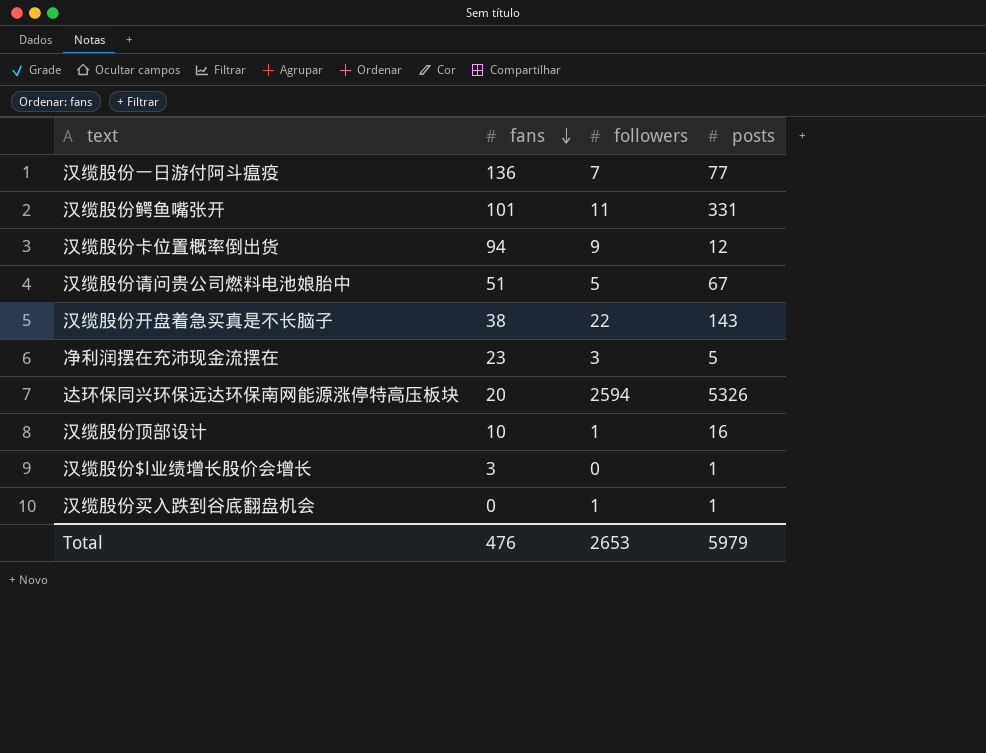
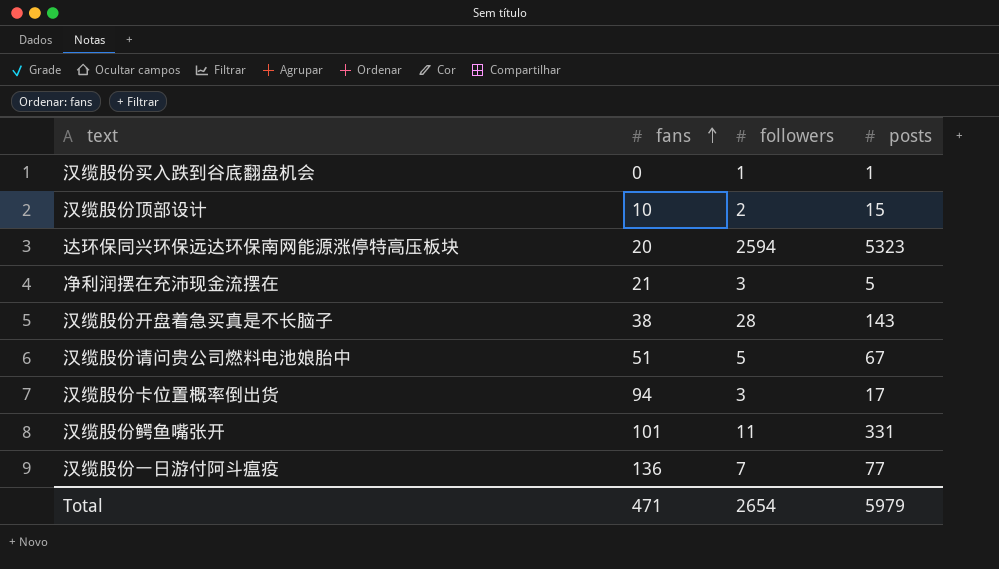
row order: fans descending -> fans ascending
row 汉缆股份$l业绩增长股价会增长: 3 | 0 | 1 -> none
汉缆股份顶部设计 | followers: 1 -> 2
汉缆股份顶部设计 | posts: 16 -> 15
达环保同兴环保远达环保南网能源涨停特高压板块 | posts: 5326 -> 5323
净利润摆在充沛现金流摆在 | fans: 23 -> 21
汉缆股份开盘着急买真是不长脑子 | followers: 22 -> 28
汉缆股份卡位置概率倒出货 | followers: 9 -> 3
汉缆股份卡位置概率倒出货 | posts: 12 -> 17
Total | fans: 476 -> 471
Total | followers: 2653 -> 2654

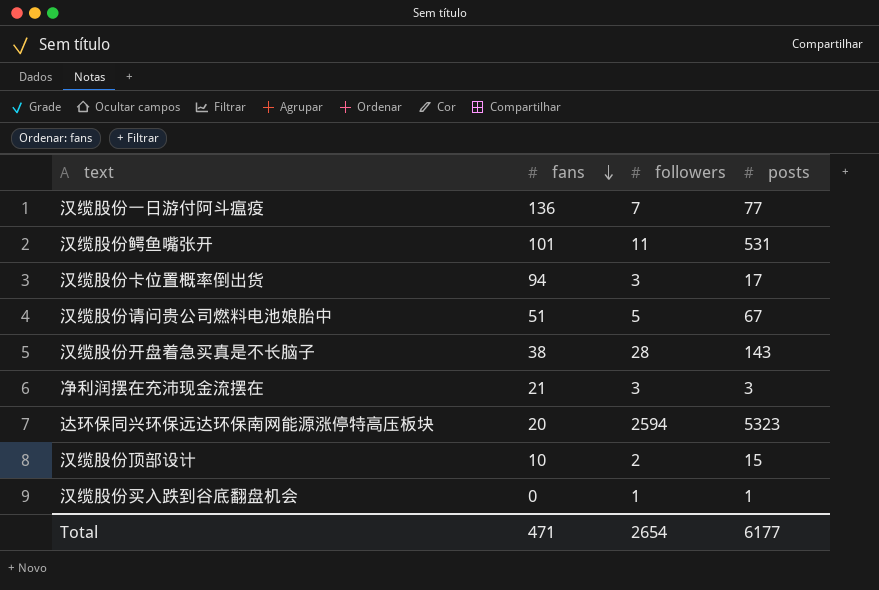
row order: fans ascending -> fans descending
汉缆股份鳄鱼嘴张开 | posts: 331 -> 531
净利润摆在充沛现金流摆在 | posts: 5 -> 3
Total | posts: 5979 -> 6177

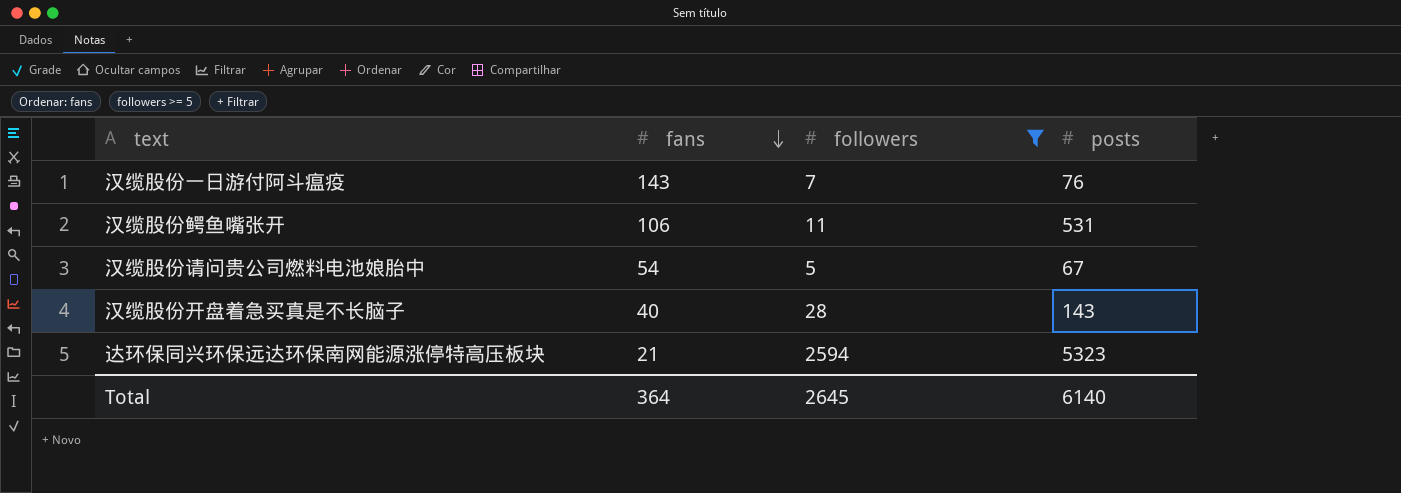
filter: none -> followers >= 5
汉缆股份一日游付阿斗瘟疫 | fans: 136 -> 143
汉缆股份一日游付阿斗瘟疫 | posts: 77 -> 76
汉缆股份鳄鱼嘴张开 | fans: 101 -> 106
汉缆股份请问贵公司燃料电池娘胎中 | fans: 51 -> 54
汉缆股份开盘着急买真是不长脑子 | fans: 38 -> 40
达环保同兴环保远达环保南网能源涨停特高压板块 | fans: 20 -> 21
Total | fans: 471 -> 364
Total | followers: 2654 -> 2645
Total | posts: 6177 -> 6140

